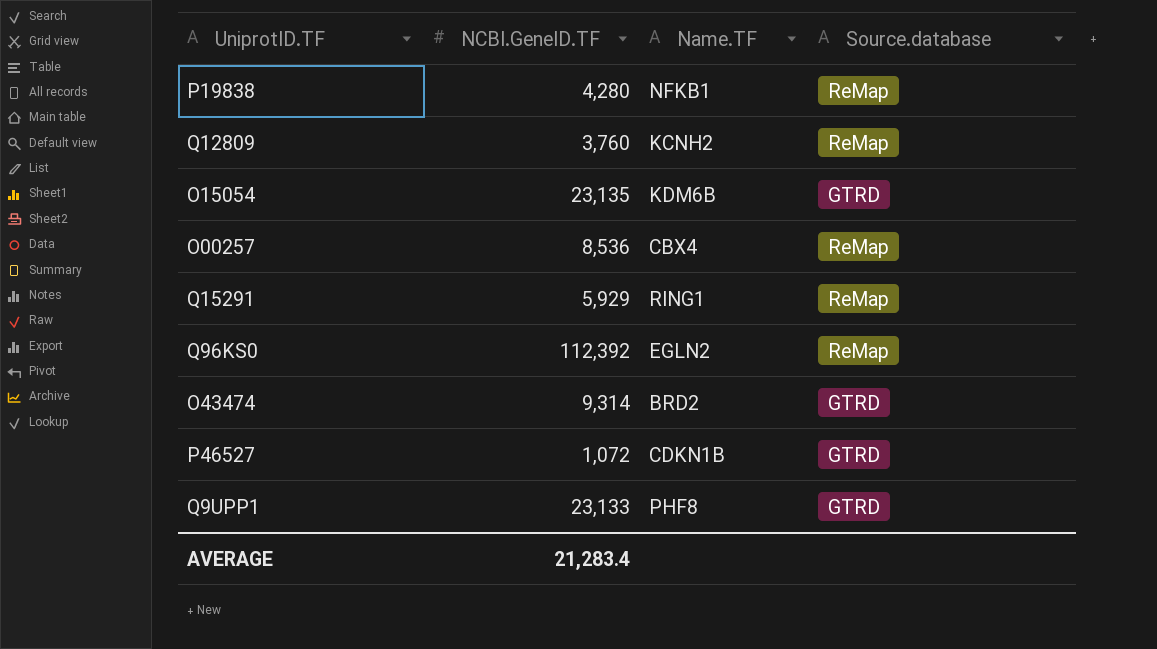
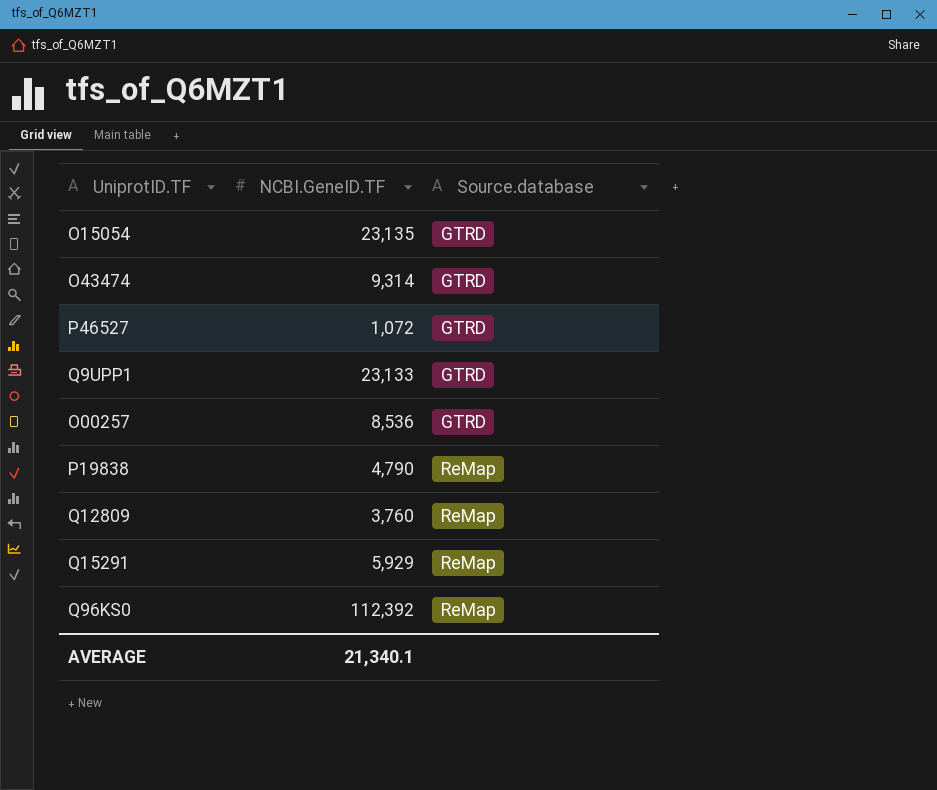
row order: none -> Source.database ascending
column Name.TF | position: 3 -> none
O00257 | Source.database: ReMap -> GTRD
P19838 | NCBI.GeneID.TF: 4,280 -> 4,790
AVERAGE | NCBI.GeneID.TF: 21,283.4 -> 21,340.1

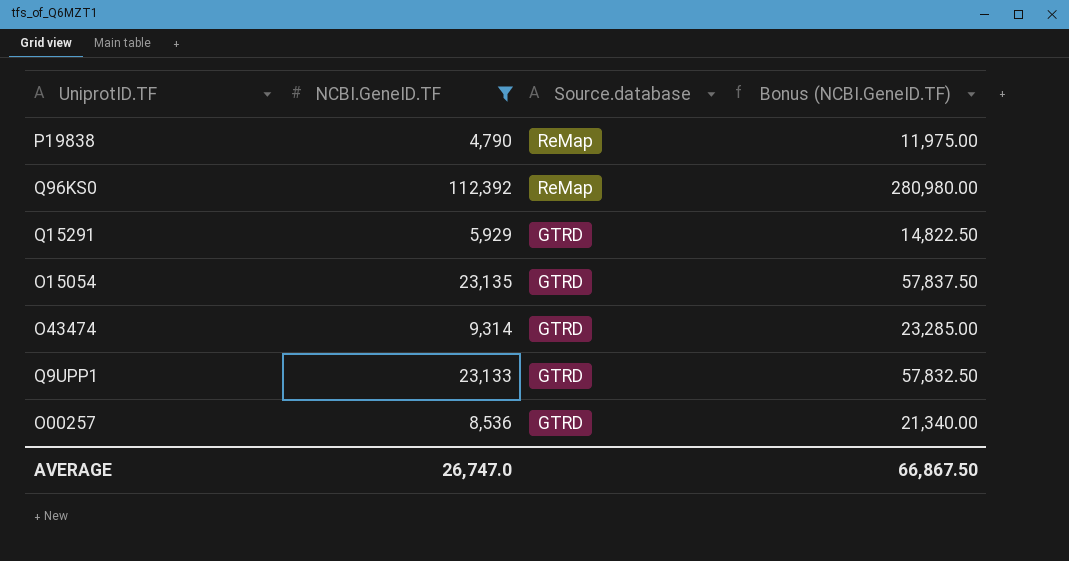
filter: none -> NCBI.GeneID.TF >= 4,790
row order: Source.database ascending -> Source.database descending
column Bonus (NCBI.GeneID.TF) | formula: none -> [NCBI.GeneID.TF] * 2.5
Q15291 | Source.database: ReMap -> GTRD
AVERAGE | NCBI.GeneID.TF: 21,340.1 -> 26,747.0

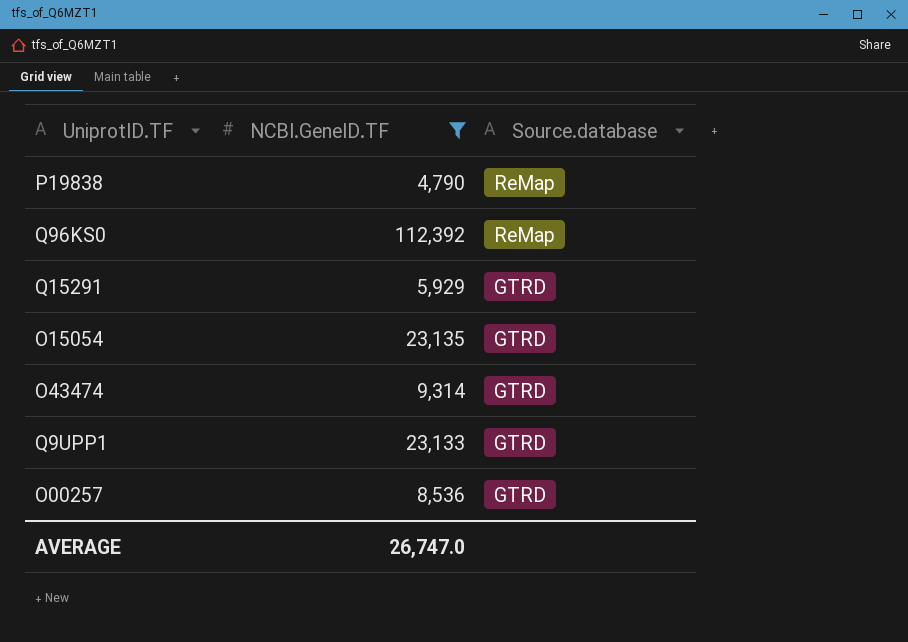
column Bonus (NCBI.GeneID.TF) | formula: [NCBI.GeneID.TF] * 2.5 -> none

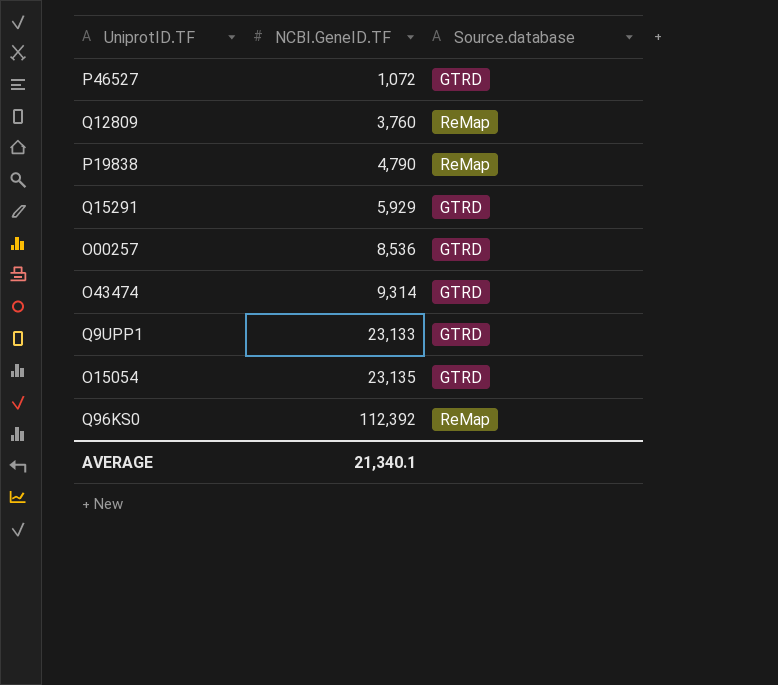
filter: NCBI.GeneID.TF >= 4,790 -> none
row order: Source.database descending -> NCBI.GeneID.TF ascending
AVERAGE | NCBI.GeneID.TF: 26,747.0 -> 21,340.1

